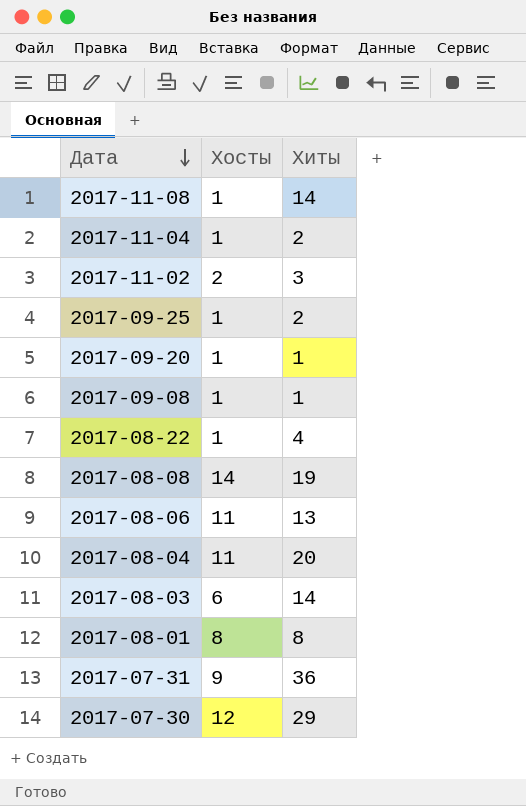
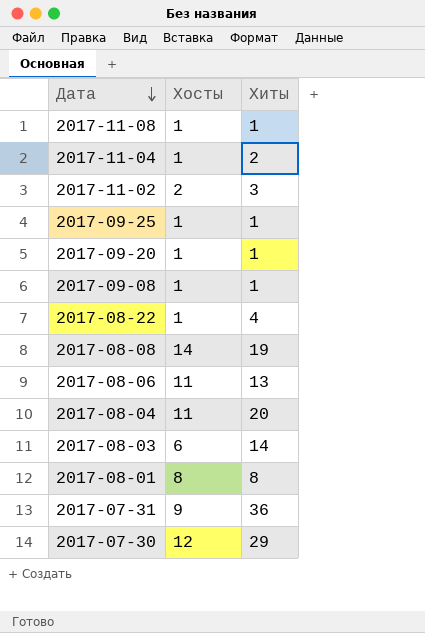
2017-11-08 | Хиты: 14 -> 1
2017-09-25 | Хиты: 2 -> 1

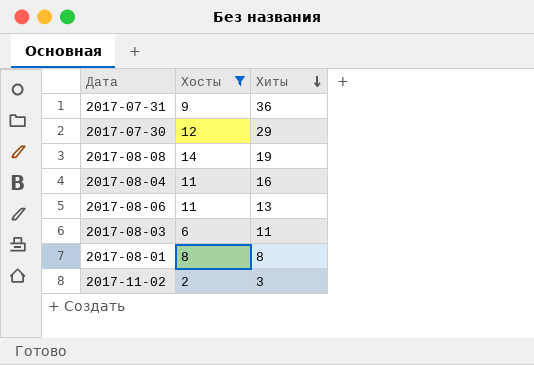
filter: none -> Хосты != 1
row order: Дата descending -> Хиты descending
2017-08-04 | Хиты: 20 -> 16
2017-08-03 | Хиты: 14 -> 11

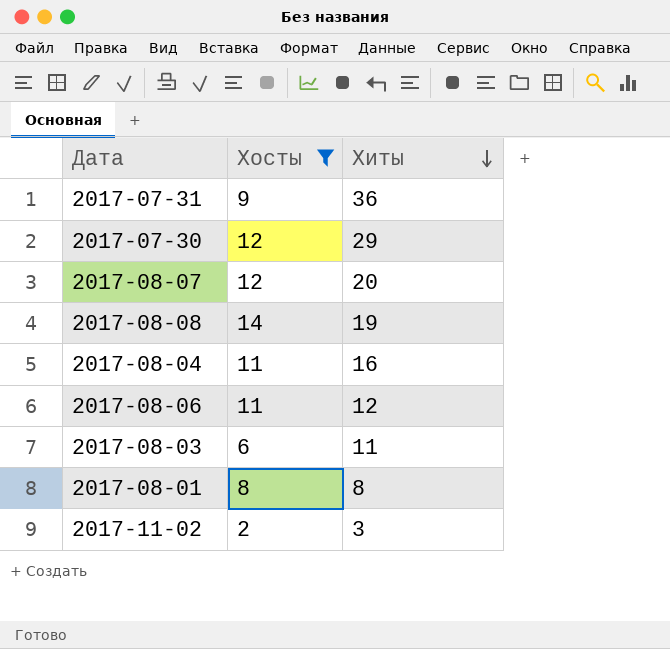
row 2017-08-07: none -> 12 | 20
2017-08-06 | Хиты: 13 -> 12

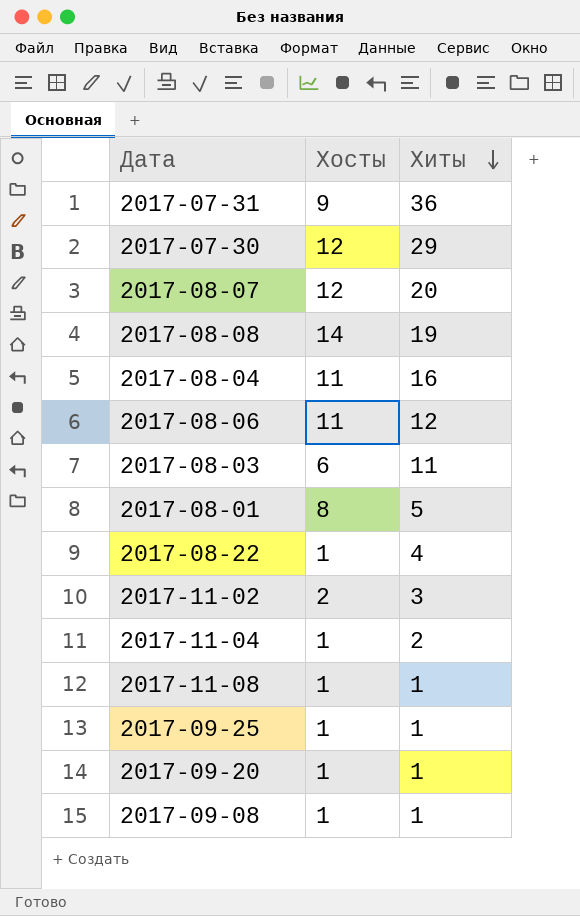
filter: Хосты != 1 -> none
2017-08-01 | Хиты: 8 -> 5

